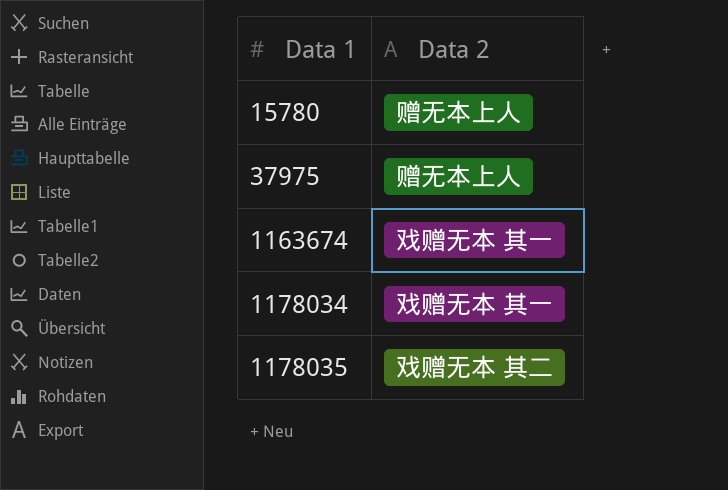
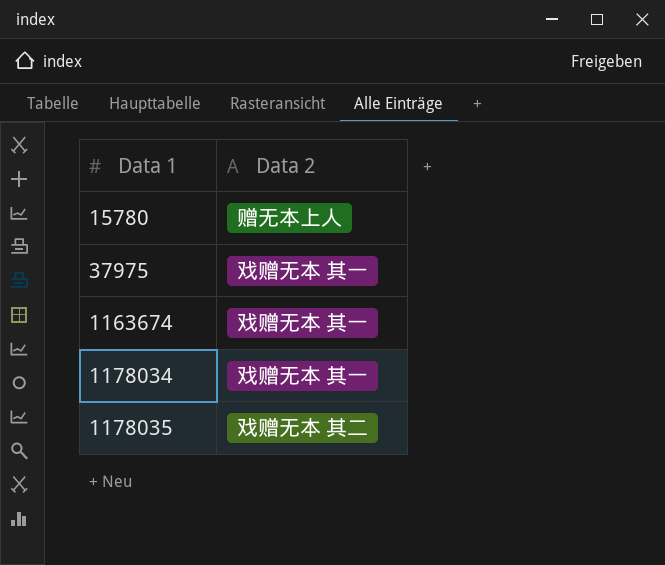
37975 | Data 2: 赠无本上人 -> 戏赠无本 其一

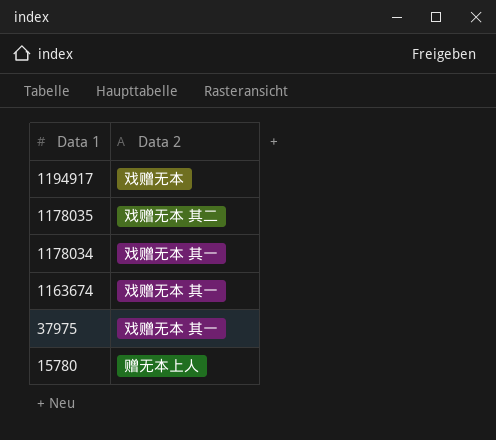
row order: Data 1 ascending -> Data 1 descending
row 1194917: none -> 戏赠无本

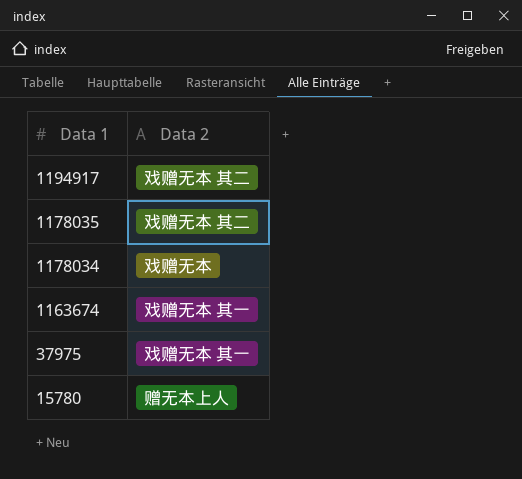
1194917 | Data 2: 戏赠无本 -> 戏赠无本 其二
1178034 | Data 2: 戏赠无本 其一 -> 戏赠无本

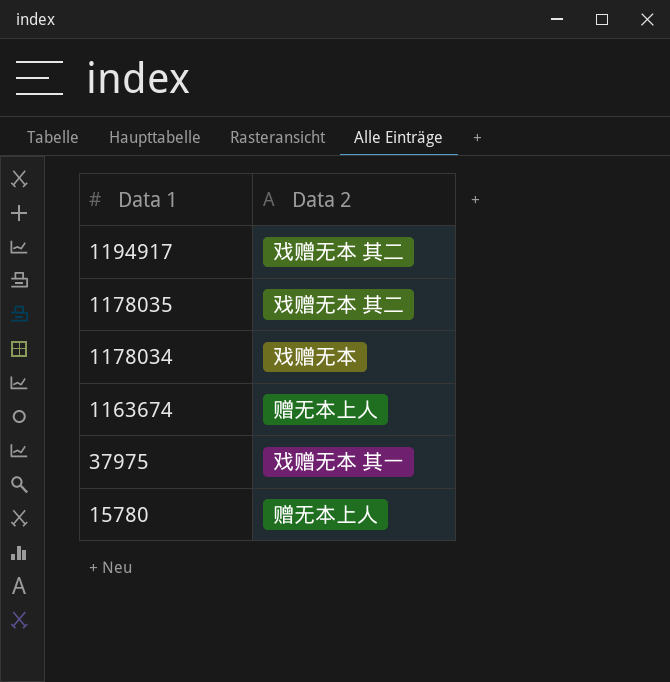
1163674 | Data 2: 戏赠无本 其一 -> 赠无本上人

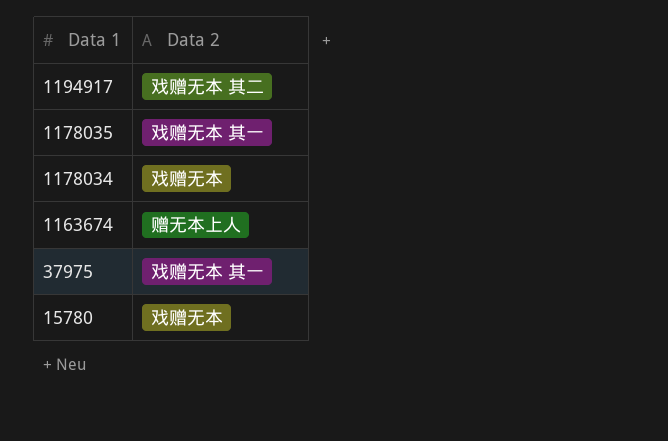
1178035 | Data 2: 戏赠无本 其二 -> 戏赠无本 其一
15780 | Data 2: 赠无本上人 -> 戏赠无本

